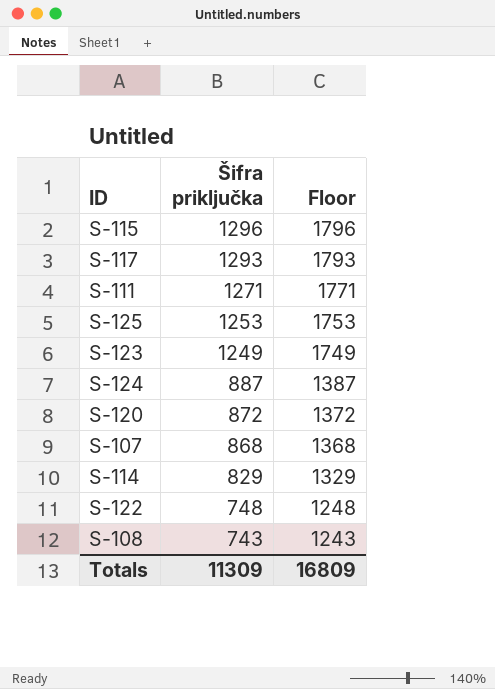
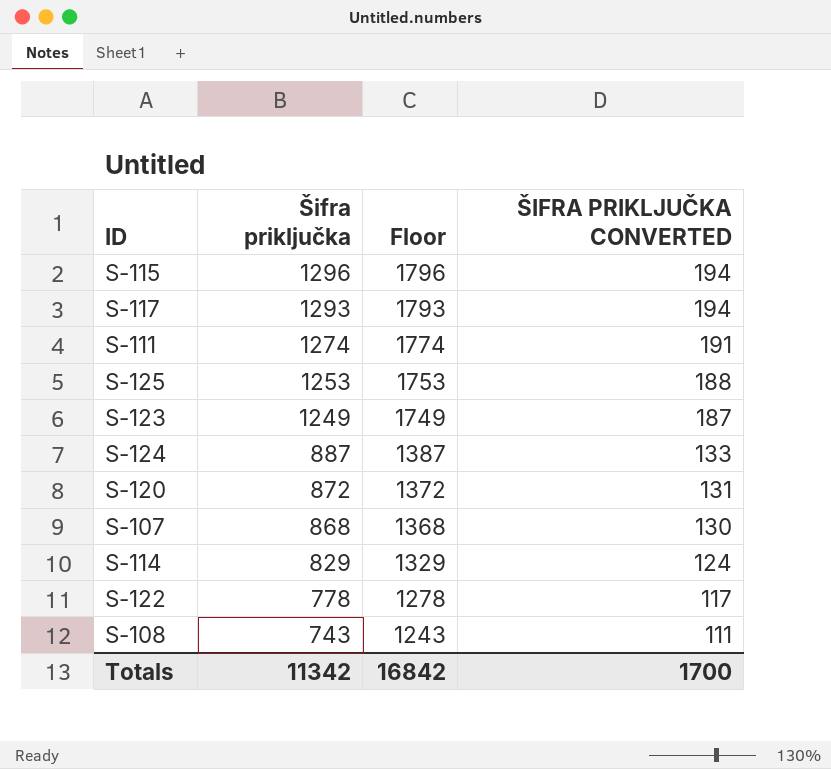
column ŠIFRA PRIKLJUČKA CONVERTED | formula: none -> [Šifra priključka] * 0.15
S-111 | Šifra priključka: 1271 -> 1274
S-111 | Floor: 1771 -> 1774
S-122 | Šifra priključka: 748 -> 778
S-122 | Floor: 1248 -> 1278
Totals | Šifra priključka: 11309 -> 11342
Totals | Floor: 16809 -> 16842

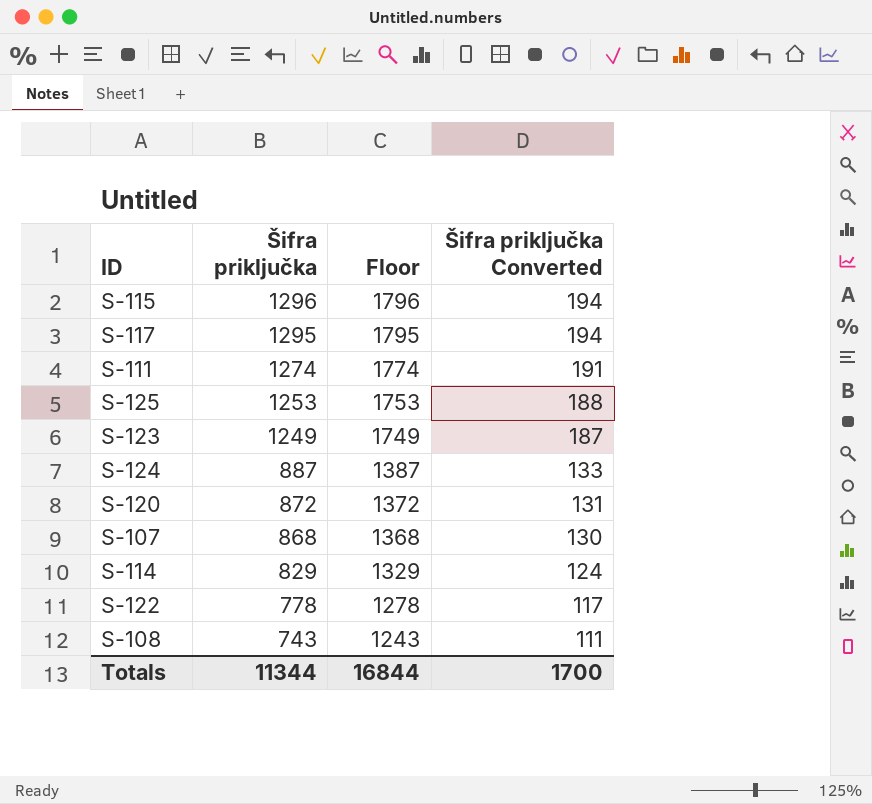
column name: ŠIFRA PRIKLJUČKA CONVERTED -> Šifra priključka Converted
S-117 | Šifra priključka: 1293 -> 1295
S-117 | Floor: 1793 -> 1795
Totals | Šifra priključka: 11342 -> 11344
Totals | Floor: 16842 -> 16844

